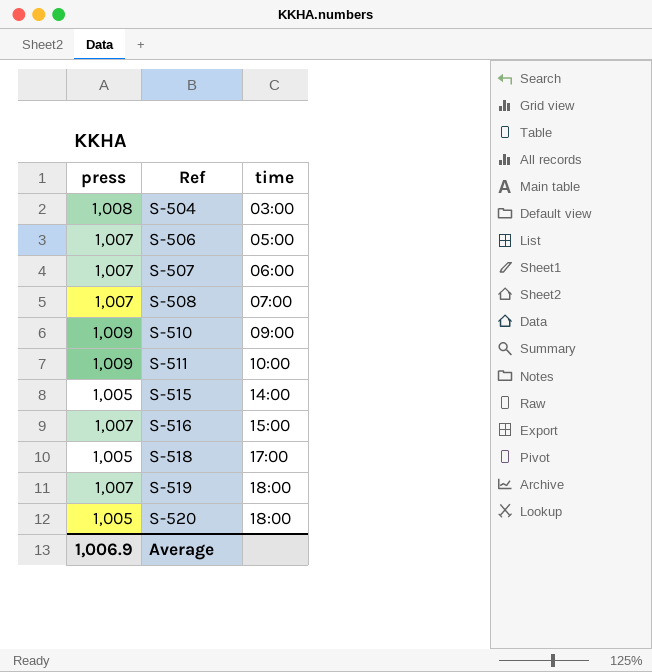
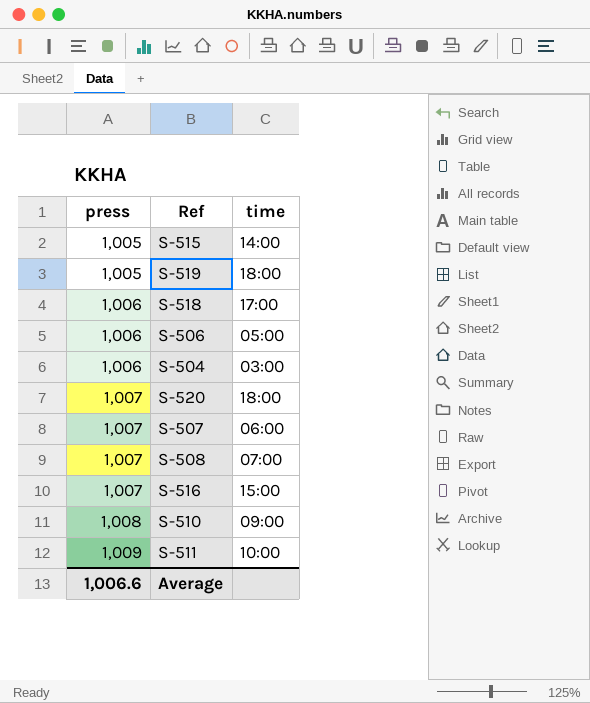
row order: Ref ascending -> press ascending
S-519 | press: 1,007 -> 1,005
S-518 | press: 1,005 -> 1,006
S-506 | press: 1,007 -> 1,006
S-504 | press: 1,008 -> 1,006
S-520 | press: 1,005 -> 1,007
S-510 | press: 1,009 -> 1,008
Average | press: 1,006.9 -> 1,006.6

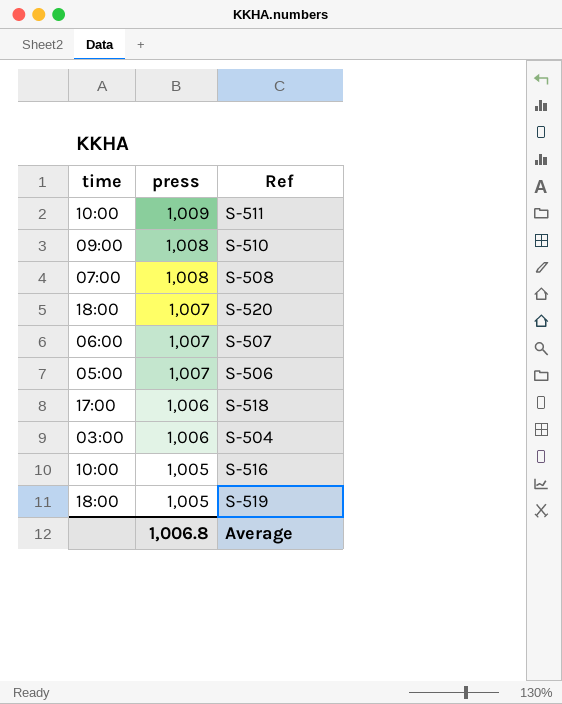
row order: press ascending -> press descending
column time | position: 3 -> 1
row S-515: 1,005 | 14:00 -> none
S-508 | press: 1,007 -> 1,008
S-506 | press: 1,006 -> 1,007
S-516 | time: 15:00 -> 10:00
S-516 | press: 1,007 -> 1,005
Average | press: 1,006.6 -> 1,006.8

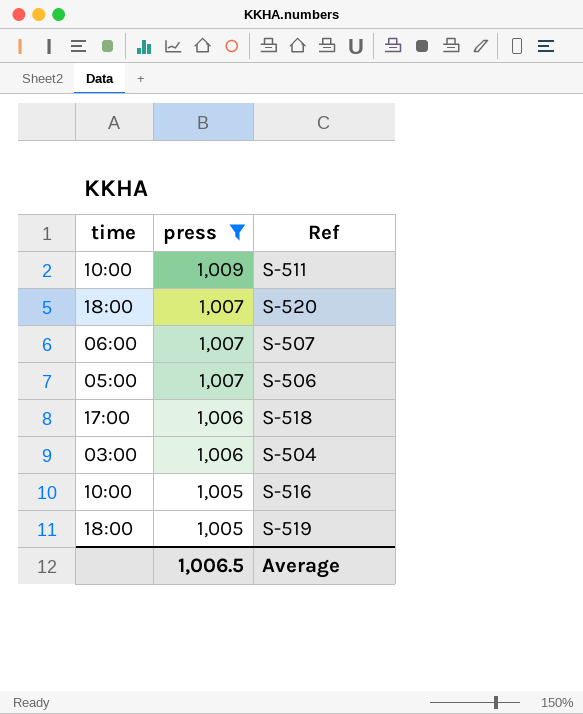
filter: none -> press != 1,008
Average | press: 1,006.8 -> 1,006.5

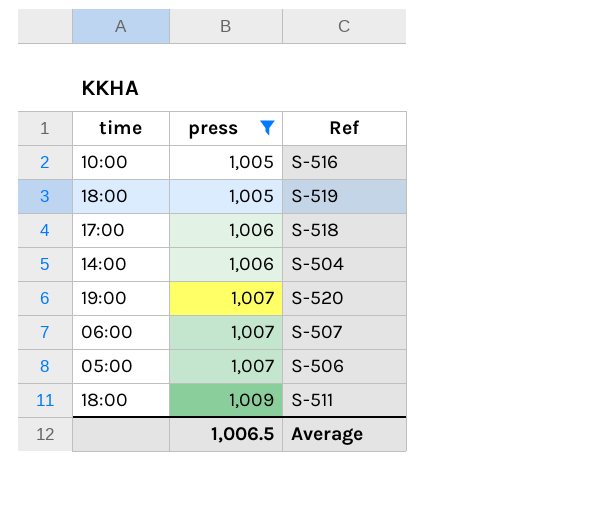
row order: press descending -> press ascending
S-504 | time: 03:00 -> 14:00
S-520 | time: 18:00 -> 19:00
S-511 | time: 10:00 -> 18:00

